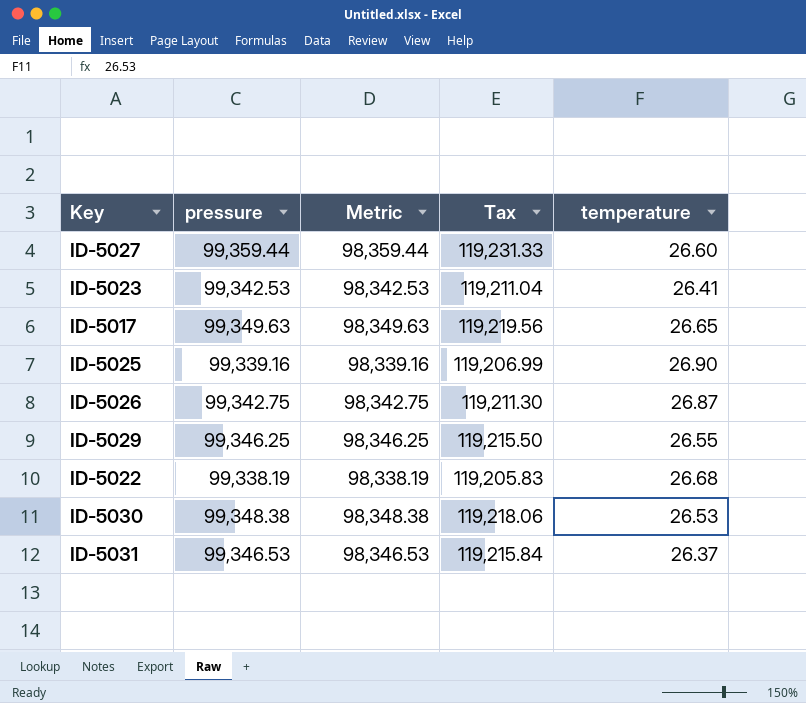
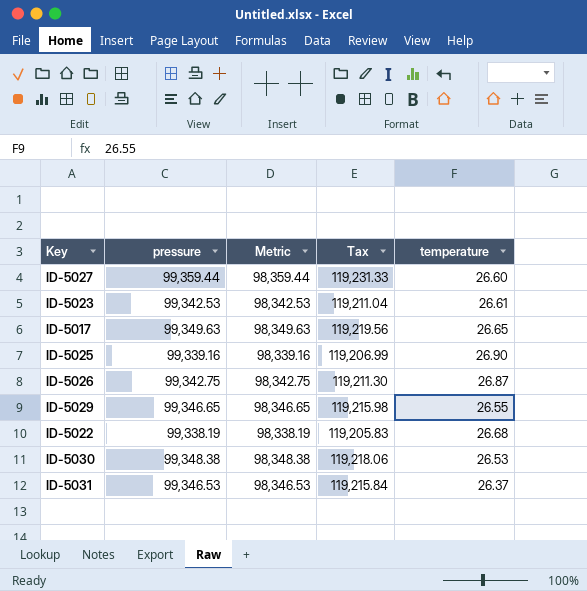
ID-5023 | temperature: 26.41 -> 26.61
ID-5029 | pressure: 99,346.25 -> 99,346.65
ID-5029 | Metric: 98,346.25 -> 98,346.65
ID-5029 | Tax: 119,215.50 -> 119,215.98

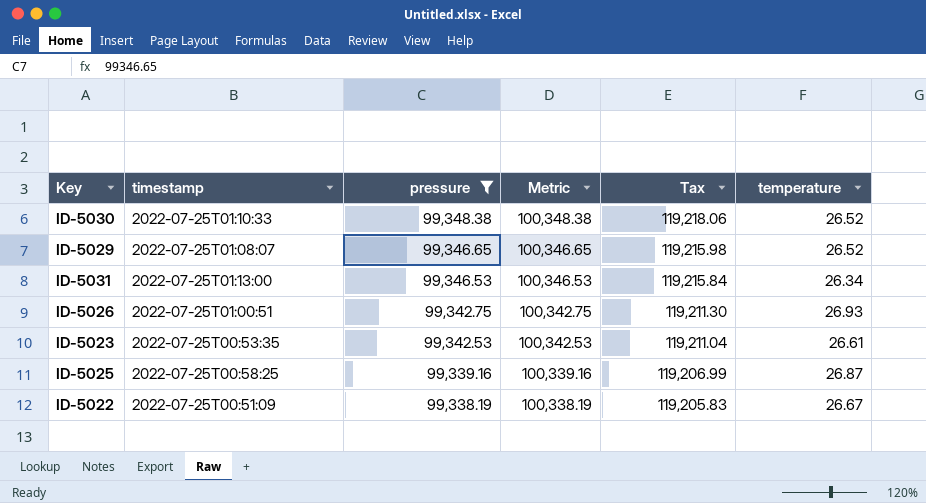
filter: none -> pressure <= 99,348.38
row order: none -> pressure descending
column timestamp | position: none -> 2
column Metric | formula: [pressure] - 1000 -> [pressure] + 1000
ID-5030 | temperature: 26.53 -> 26.52
ID-5029 | temperature: 26.55 -> 26.52
ID-5031 | temperature: 26.37 -> 26.34
ID-5026 | temperature: 26.87 -> 26.93
ID-5025 | temperature: 26.90 -> 26.87
ID-5022 | temperature: 26.68 -> 26.67

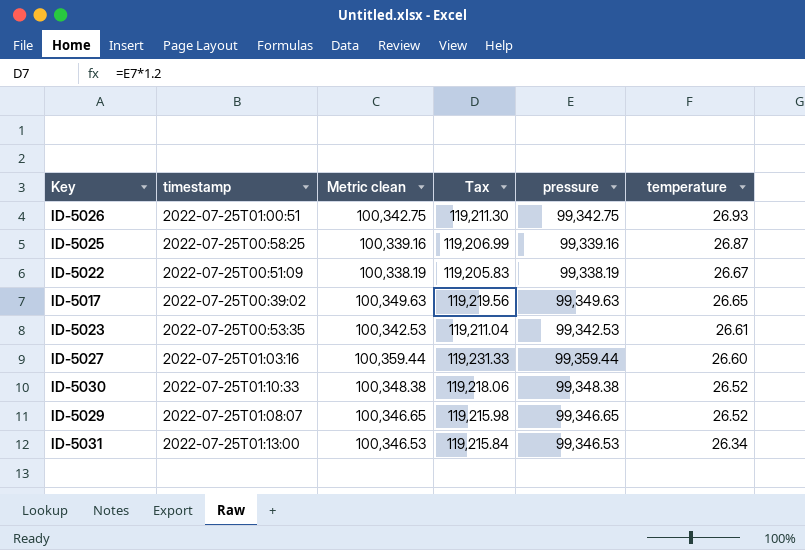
filter: pressure <= 99,348.38 -> none
row order: pressure descending -> temperature descending
column name: Metric -> Metric clean
column pressure | position: 3 -> 5

